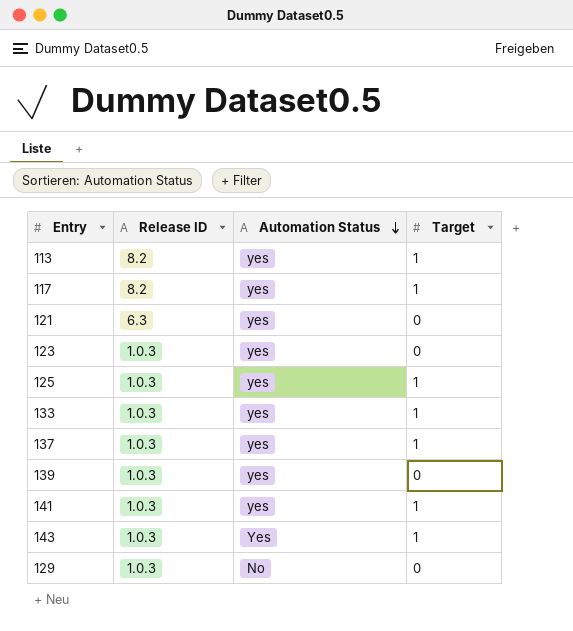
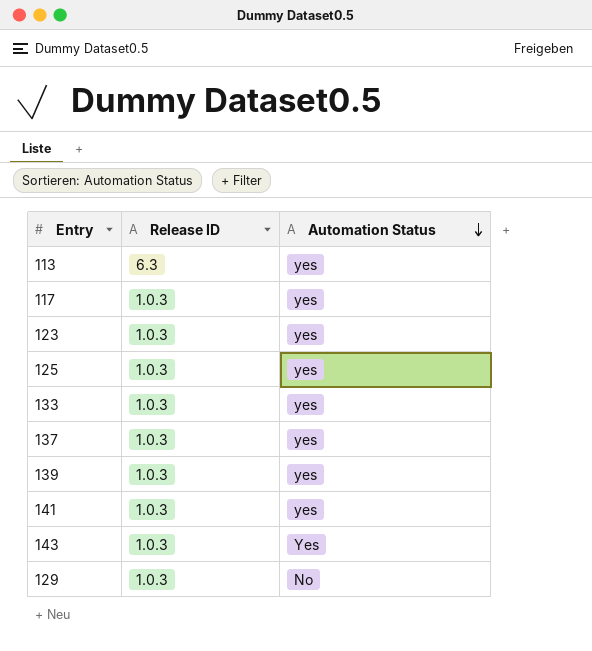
column Target | position: 4 -> none
row 121: 6.3 | yes | 0 -> none
113 | Release ID: 8.2 -> 6.3
117 | Release ID: 8.2 -> 1.0.3

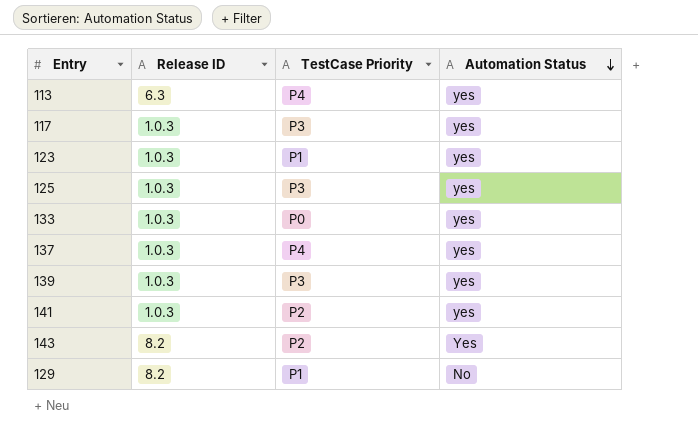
column TestCase Priority | position: none -> 3
143 | Release ID: 1.0.3 -> 8.2
129 | Release ID: 1.0.3 -> 8.2

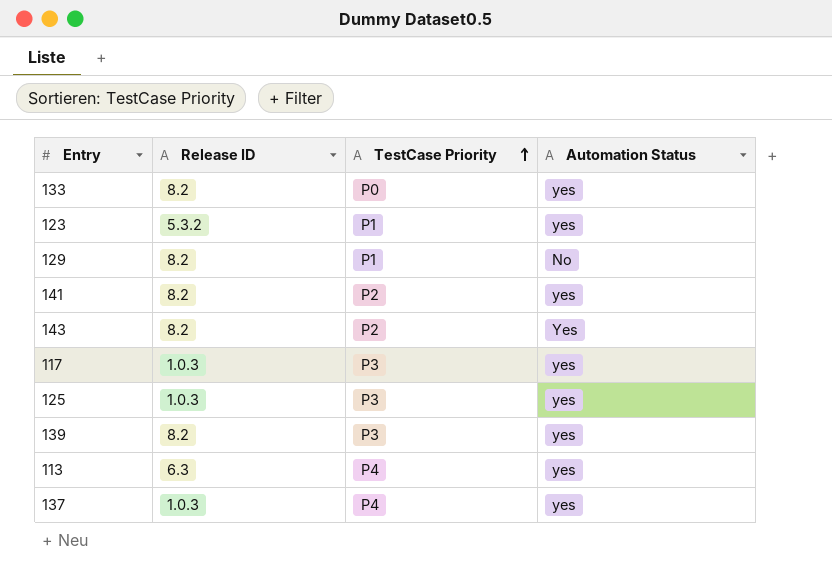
row order: Automation Status descending -> TestCase Priority ascending
133 | Release ID: 1.0.3 -> 8.2
123 | Release ID: 1.0.3 -> 5.3.2
141 | Release ID: 1.0.3 -> 8.2
139 | Release ID: 1.0.3 -> 8.2

